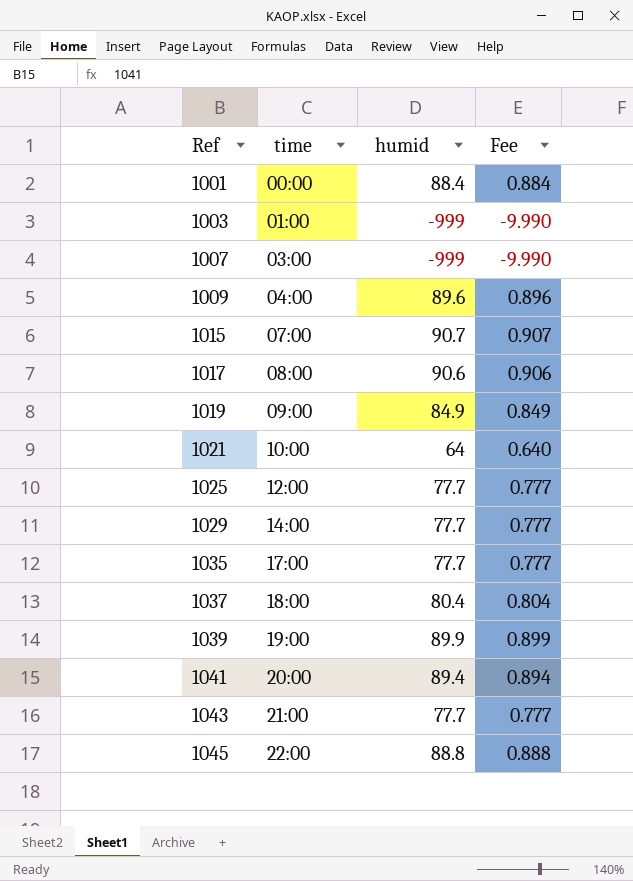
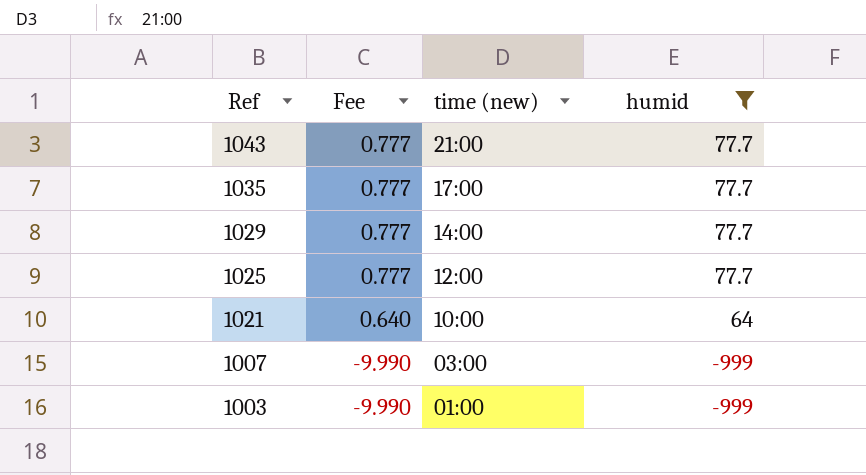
filter: none -> humid <= 77.7
row order: Ref ascending -> Ref descending
column Fee | position: 4 -> 2
column name: time -> time (new)

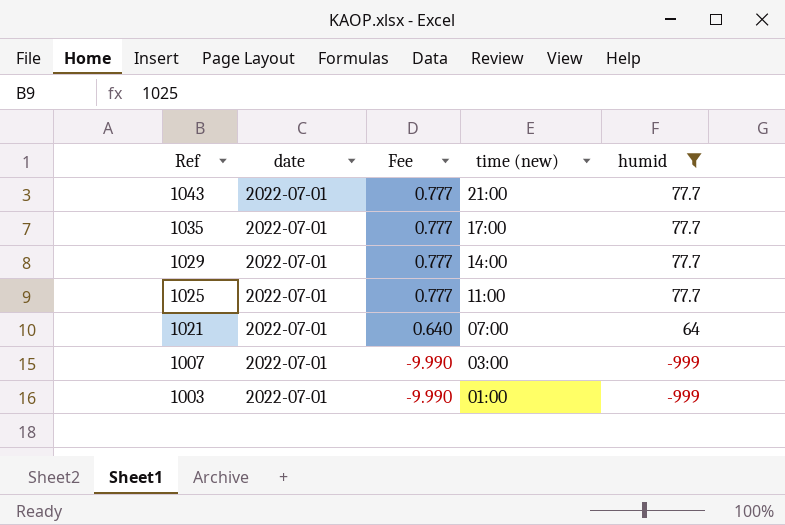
column date | position: none -> 2
1025 | time (new): 12:00 -> 11:00
1021 | time (new): 10:00 -> 07:00

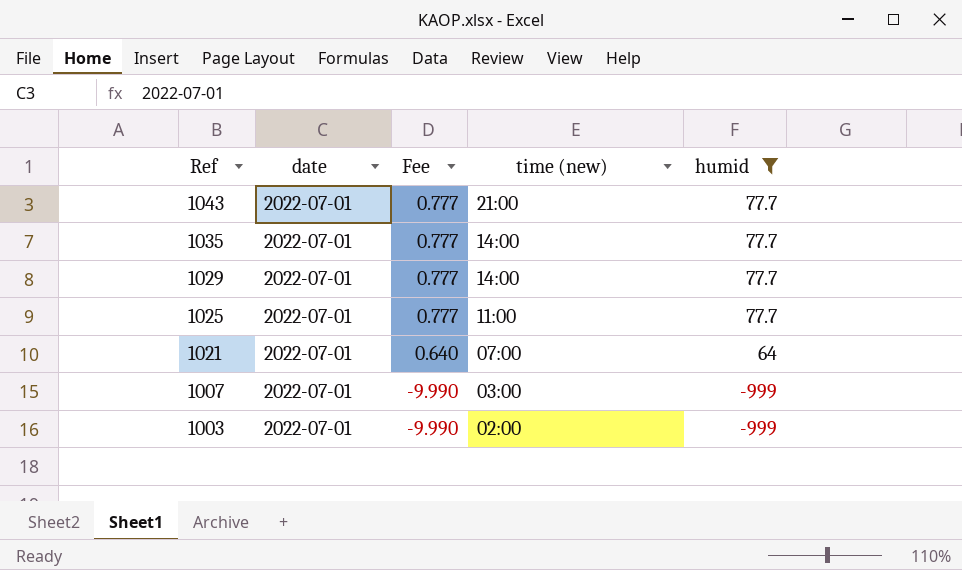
1035 | time (new): 17:00 -> 14:00
1003 | time (new): 01:00 -> 02:00

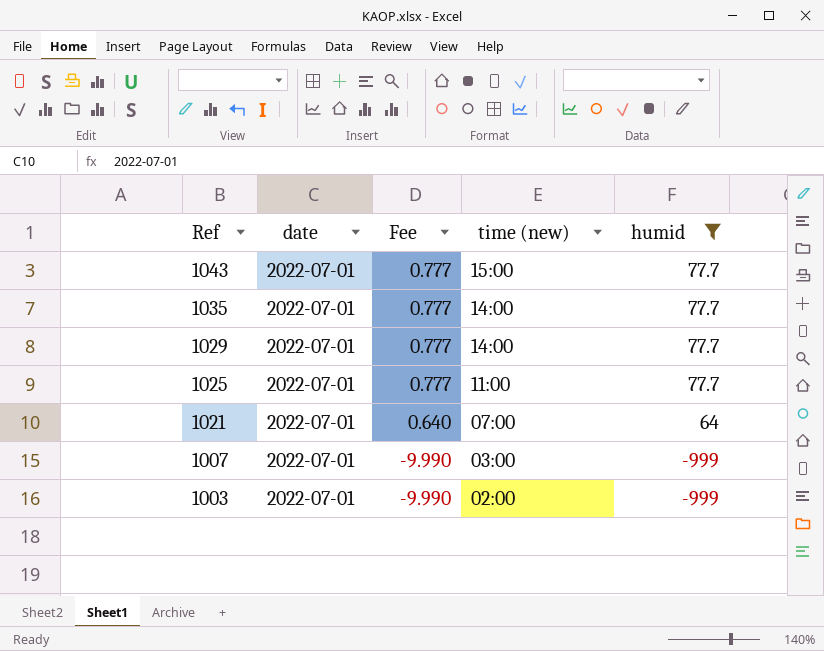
1043 | time (new): 21:00 -> 15:00

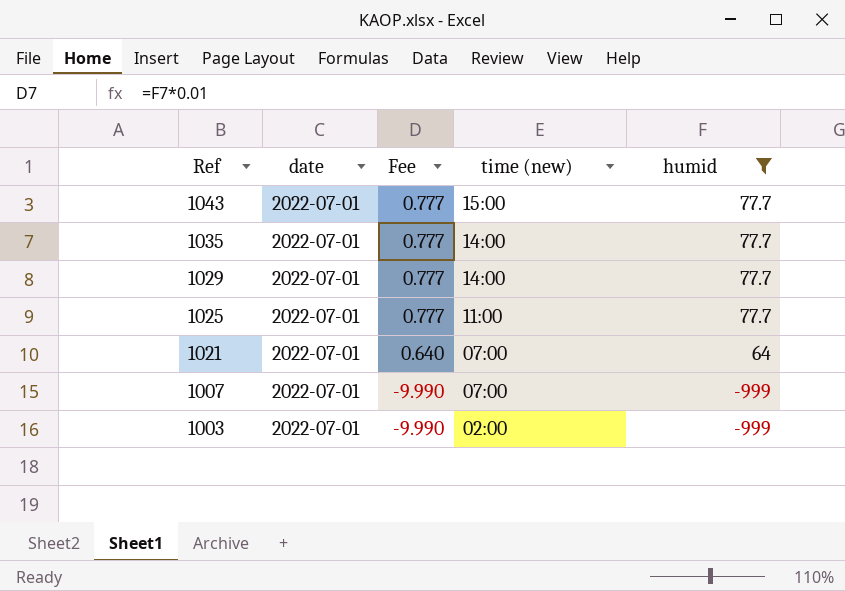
1007 | time (new): 03:00 -> 07:00

